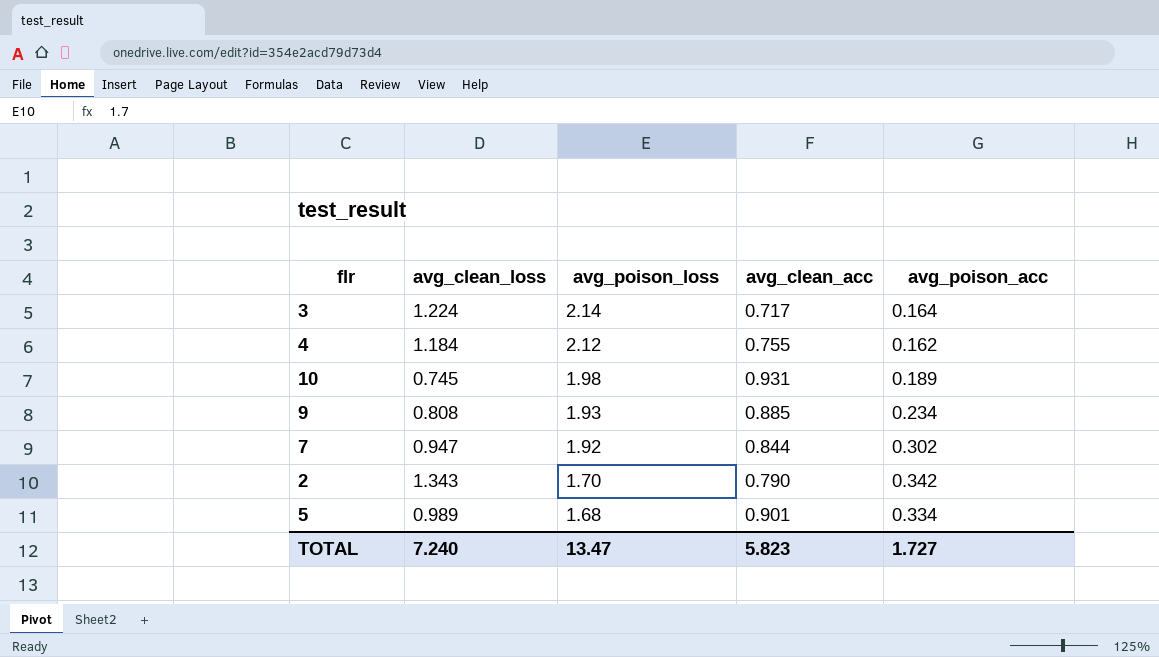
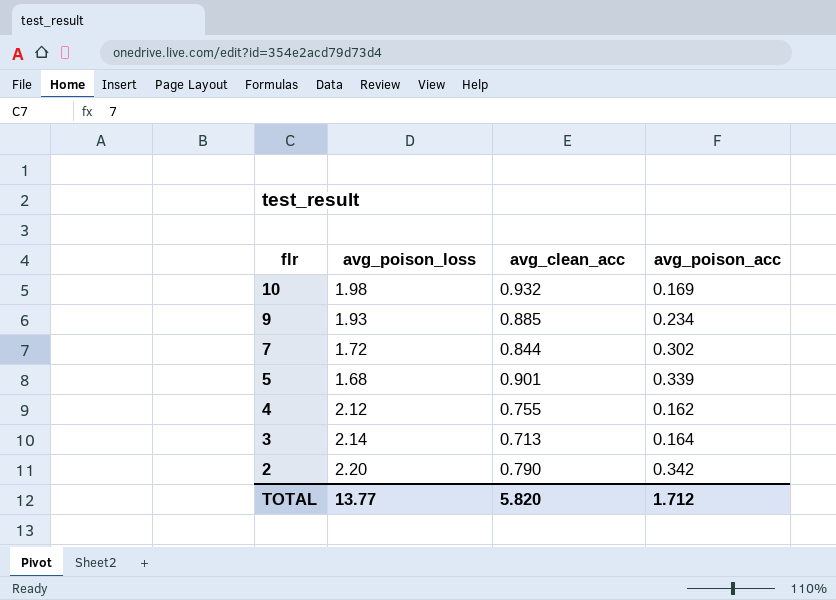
row order: avg_poison_loss descending -> flr descending
column avg_clean_loss | position: 2 -> none
10 | avg_clean_acc: 0.931 -> 0.932
10 | avg_poison_acc: 0.189 -> 0.169
7 | avg_poison_loss: 1.92 -> 1.72
5 | avg_poison_acc: 0.334 -> 0.339
3 | avg_clean_acc: 0.717 -> 0.713
2 | avg_poison_loss: 1.70 -> 2.20
TOTAL | avg_poison_loss: 13.47 -> 13.77
TOTAL | avg_clean_acc: 5.823 -> 5.820
TOTAL | avg_poison_acc: 1.727 -> 1.712

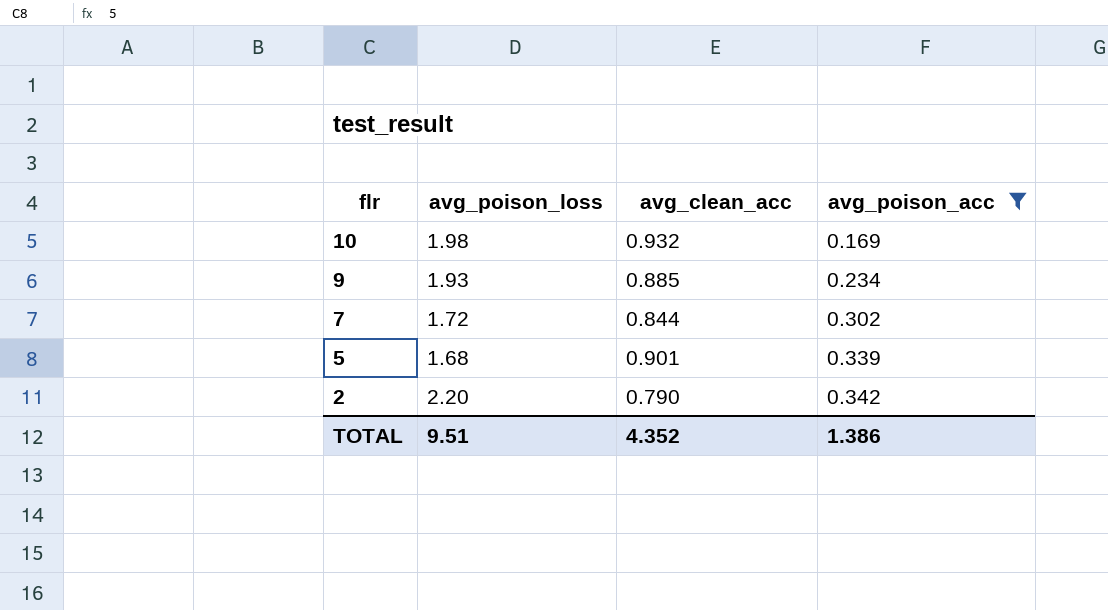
filter: none -> avg_poison_acc >= 0.169
TOTAL | avg_poison_loss: 13.77 -> 9.51
TOTAL | avg_clean_acc: 5.820 -> 4.352
TOTAL | avg_poison_acc: 1.712 -> 1.386

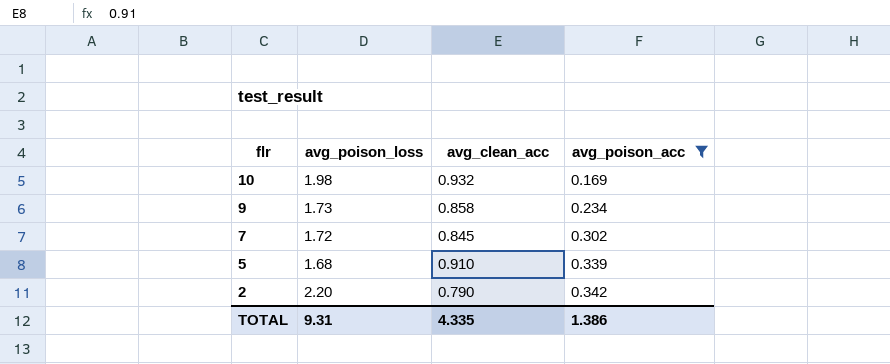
9 | avg_poison_loss: 1.93 -> 1.73
9 | avg_clean_acc: 0.885 -> 0.858
7 | avg_clean_acc: 0.844 -> 0.845
5 | avg_clean_acc: 0.901 -> 0.910
TOTAL | avg_poison_loss: 9.51 -> 9.31
TOTAL | avg_clean_acc: 4.352 -> 4.335

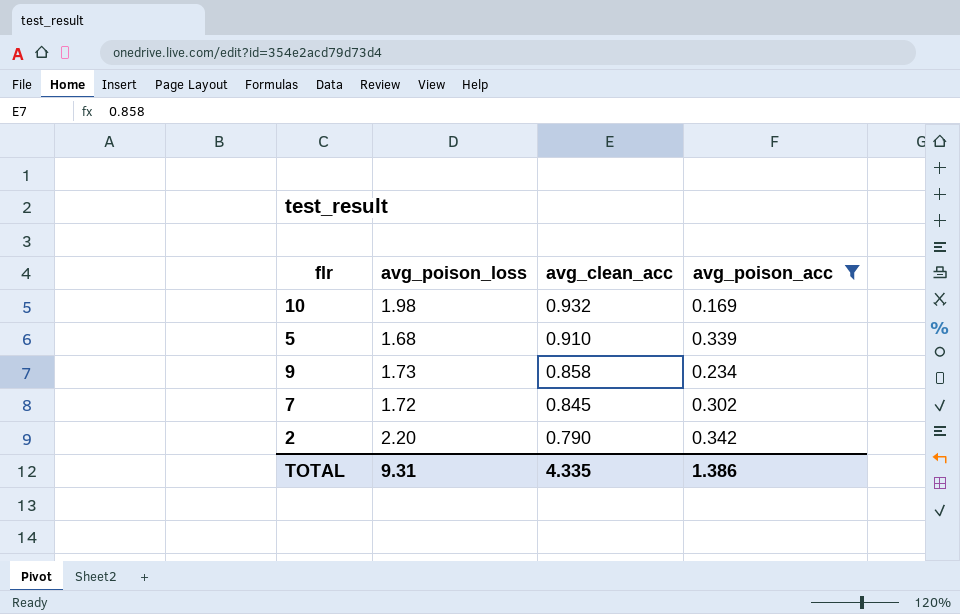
row order: flr descending -> avg_clean_acc descending

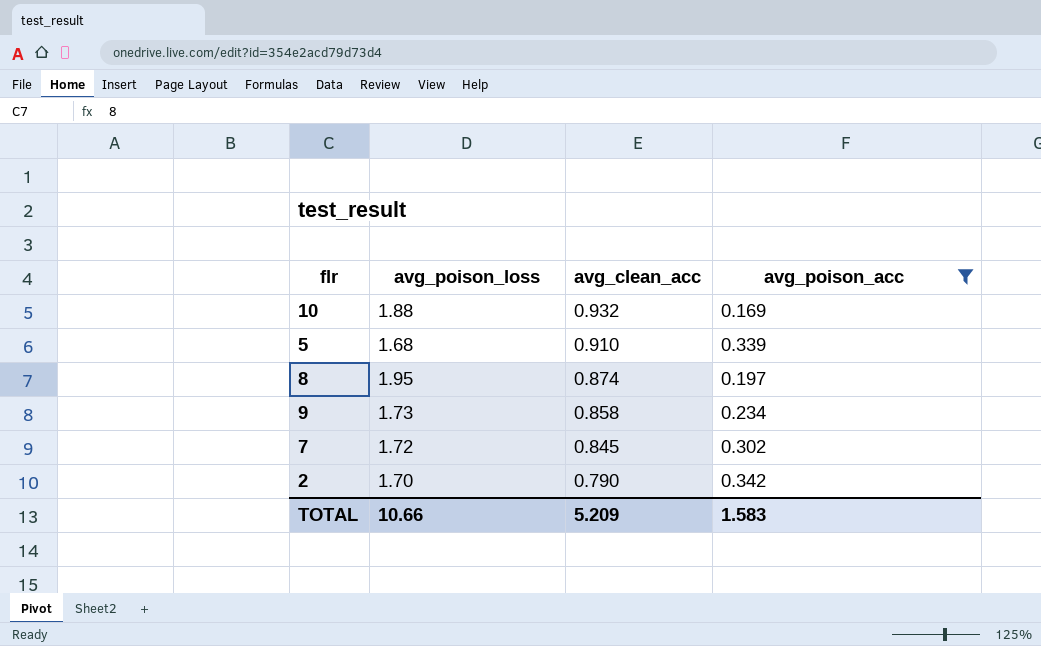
10 | avg_poison_loss: 1.98 -> 1.88
row 8: none -> 1.95 | 0.874 | 0.197
2 | avg_poison_loss: 2.20 -> 1.70
TOTAL | avg_poison_loss: 9.31 -> 10.66
TOTAL | avg_clean_acc: 4.335 -> 5.209
TOTAL | avg_poison_acc: 1.386 -> 1.583

